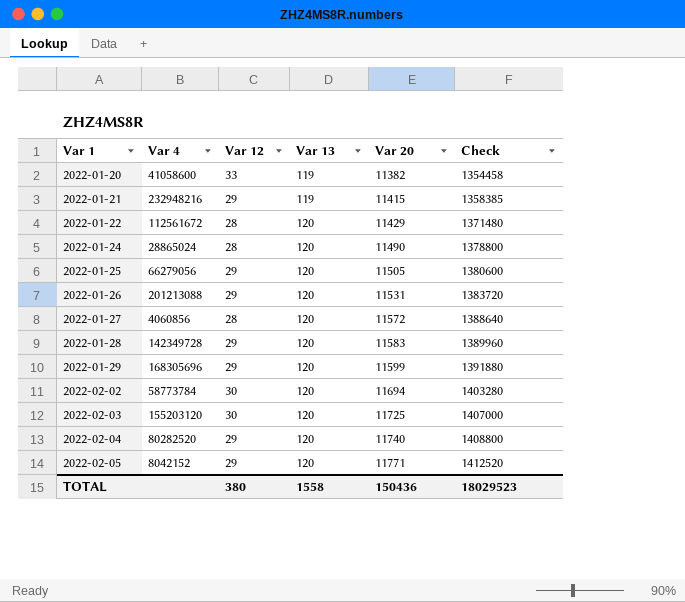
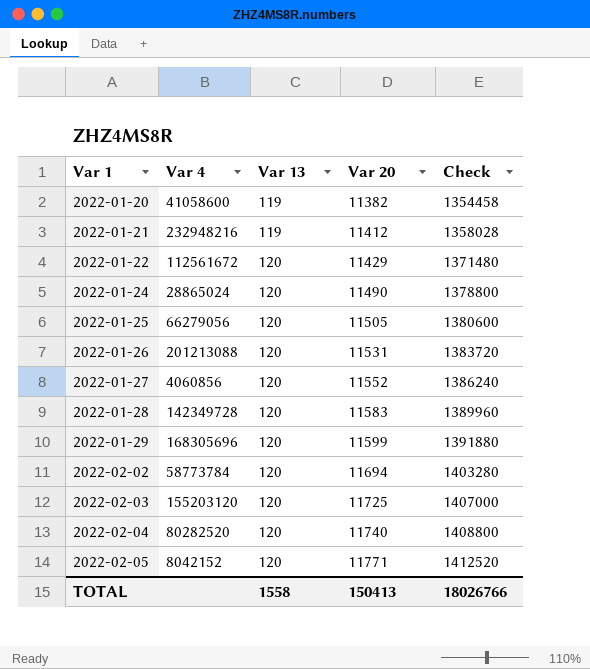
column Var 12 | position: 3 -> none
2022-01-21 | Var 20: 11415 -> 11412
2022-01-21 | Check: 1358385 -> 1358028
2022-01-27 | Var 20: 11572 -> 11552
2022-01-27 | Check: 1388640 -> 1386240
TOTAL | Var 20: 150436 -> 150413
TOTAL | Check: 18029523 -> 18026766

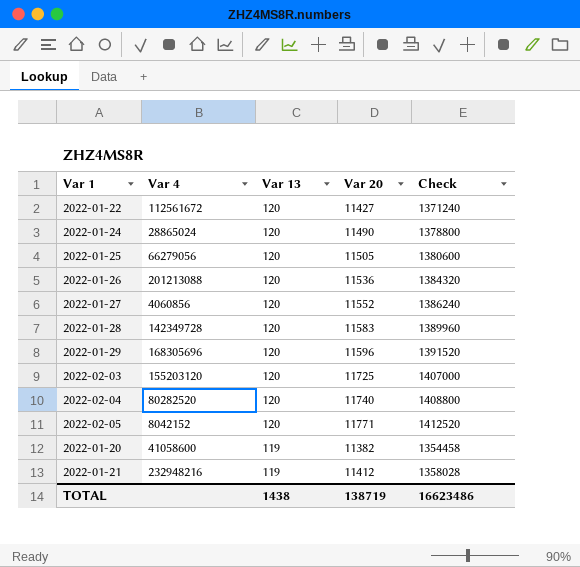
row order: Var 1 ascending -> Var 13 descending
row 2022-02-02: 58773784 | 120 | 11694 | 1403280 -> none
2022-01-22 | Var 20: 11429 -> 11427
2022-01-22 | Check: 1371480 -> 1371240
2022-01-26 | Var 20: 11531 -> 11536
2022-01-26 | Check: 1383720 -> 1384320
2022-01-29 | Var 20: 11599 -> 11596
2022-01-29 | Check: 1391880 -> 1391520
TOTAL | Var 13: 1558 -> 1438
TOTAL | Var 20: 150413 -> 138719
TOTAL | Check: 18026766 -> 16623486

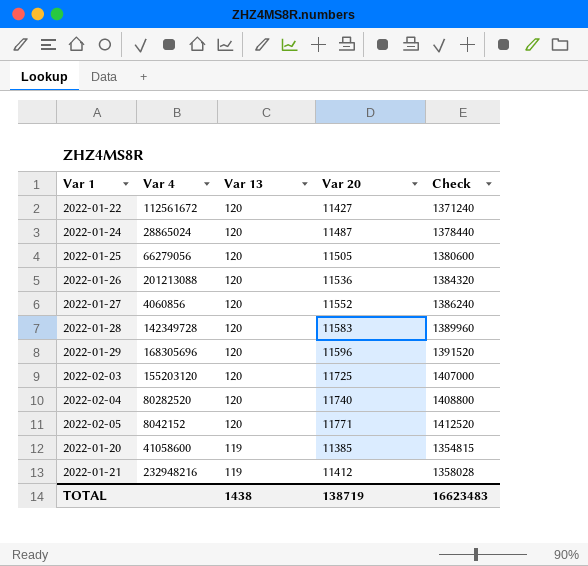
2022-01-24 | Var 20: 11490 -> 11487
2022-01-24 | Check: 1378800 -> 1378440
2022-01-20 | Var 20: 11382 -> 11385
2022-01-20 | Check: 1354458 -> 1354815
TOTAL | Check: 16623486 -> 16623483

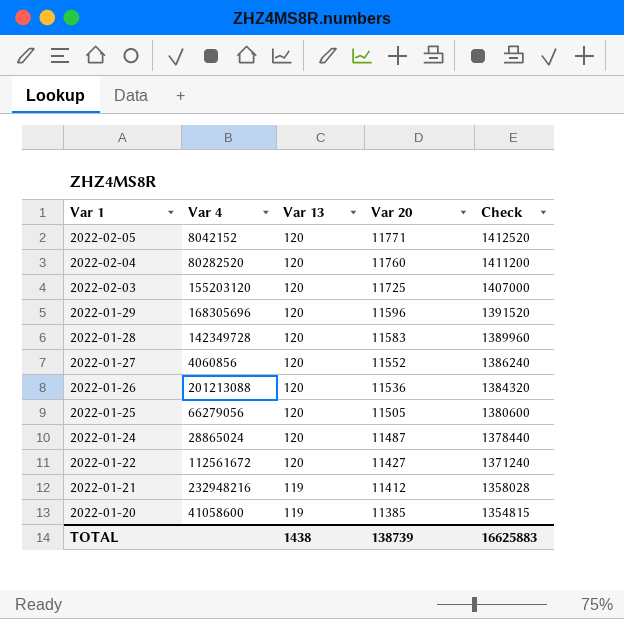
row order: Var 13 descending -> Var 1 descending
2022-02-04 | Var 20: 11740 -> 11760
2022-02-04 | Check: 1408800 -> 1411200
TOTAL | Var 20: 138719 -> 138739
TOTAL | Check: 16623483 -> 16625883

